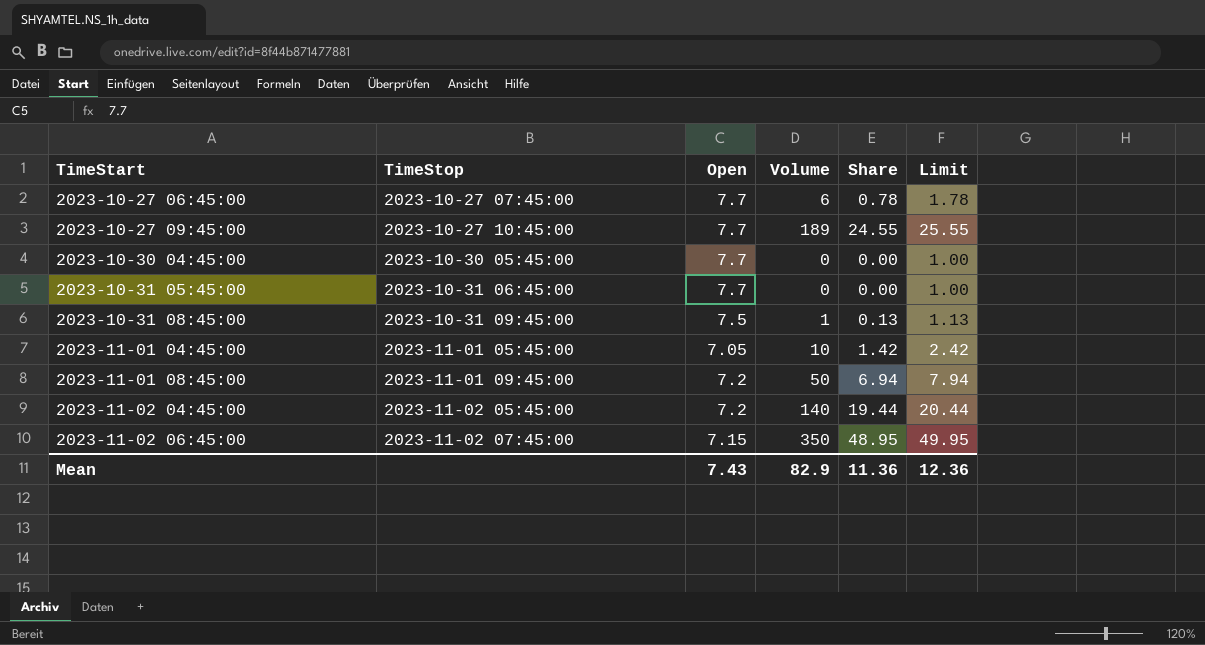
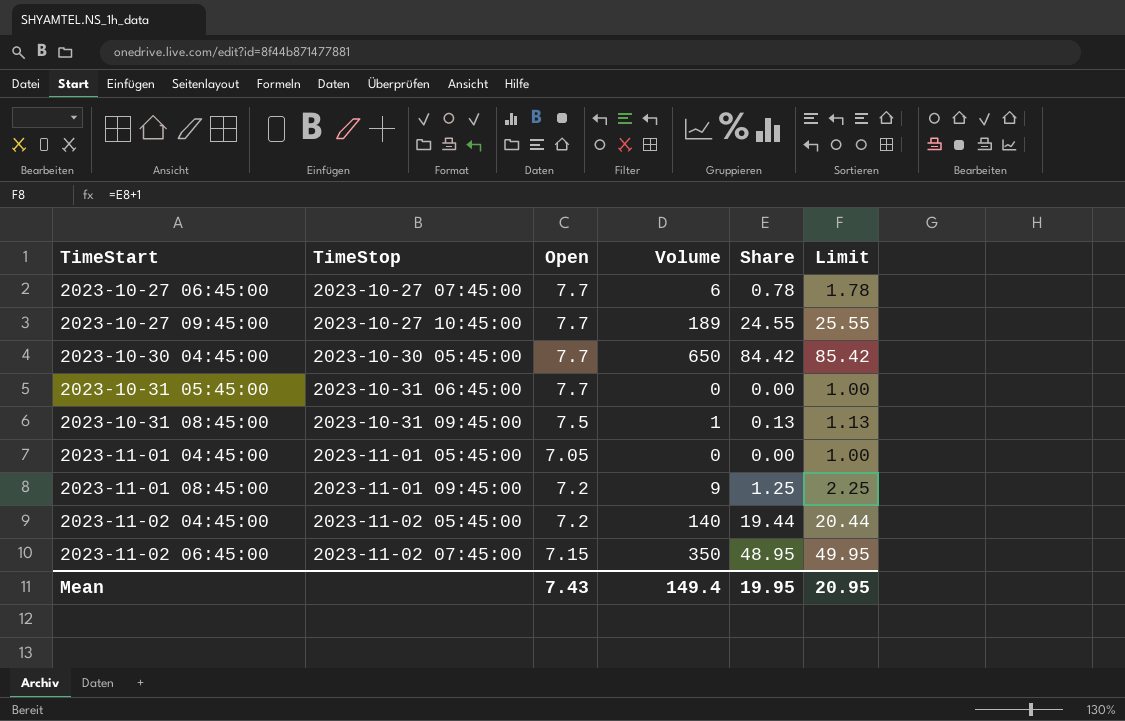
2023-10-30 04:45:00 | Volume: 0 -> 650
2023-10-30 04:45:00 | Share: 0.00 -> 84.42
2023-10-30 04:45:00 | Limit: 1.00 -> 85.42
2023-11-01 04:45:00 | Volume: 10 -> 0
2023-11-01 04:45:00 | Share: 1.42 -> 0.00
2023-11-01 04:45:00 | Limit: 2.42 -> 1.00
2023-11-01 08:45:00 | Volume: 50 -> 9
2023-11-01 08:45:00 | Share: 6.94 -> 1.25
2023-11-01 08:45:00 | Limit: 7.94 -> 2.25
Mean | Volume: 82.9 -> 149.4
Mean | Share: 11.36 -> 19.95
Mean | Limit: 12.36 -> 20.95

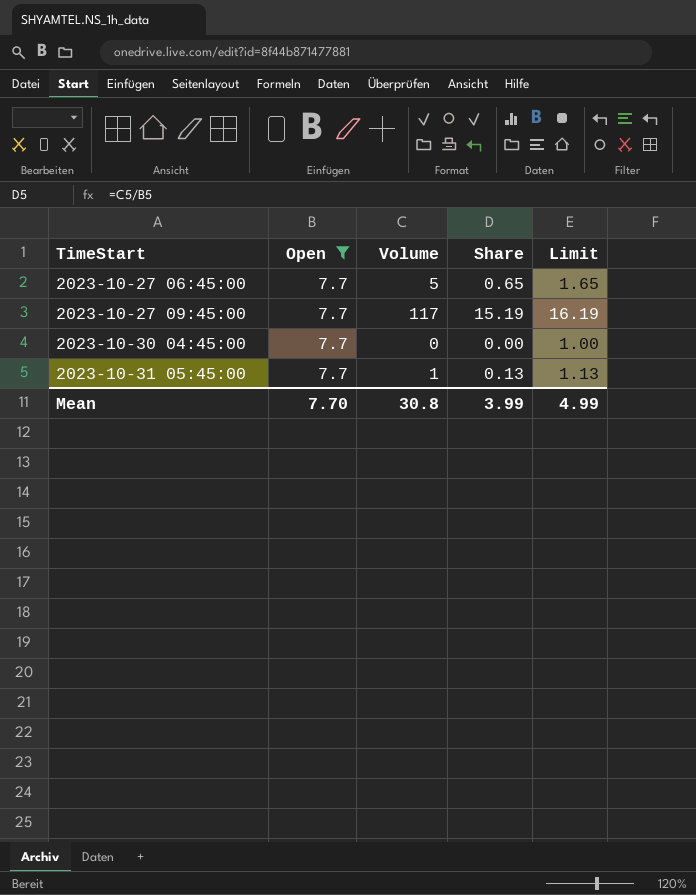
filter: none -> Open = 7.7
column TimeStop | position: 2 -> none
2023-10-27 06:45:00 | Volume: 6 -> 5
2023-10-27 06:45:00 | Share: 0.78 -> 0.65
2023-10-27 06:45:00 | Limit: 1.78 -> 1.65
2023-10-27 09:45:00 | Volume: 189 -> 117
2023-10-27 09:45:00 | Share: 24.55 -> 15.19
2023-10-27 09:45:00 | Limit: 25.55 -> 16.19
2023-10-30 04:45:00 | Volume: 650 -> 0
2023-10-30 04:45:00 | Share: 84.42 -> 0.00
2023-10-30 04:45:00 | Limit: 85.42 -> 1.00
2023-10-31 05:45:00 | Volume: 0 -> 1
2023-10-31 05:45:00 | Share: 0.00 -> 0.13
2023-10-31 05:45:00 | Limit: 1.00 -> 1.13
Mean | Open: 7.43 -> 7.70
Mean | Volume: 149.4 -> 30.8
Mean | Share: 19.95 -> 3.99
Mean | Limit: 20.95 -> 4.99

